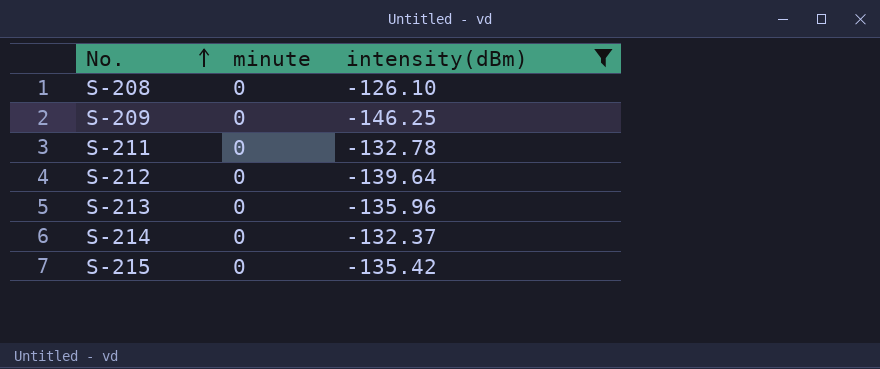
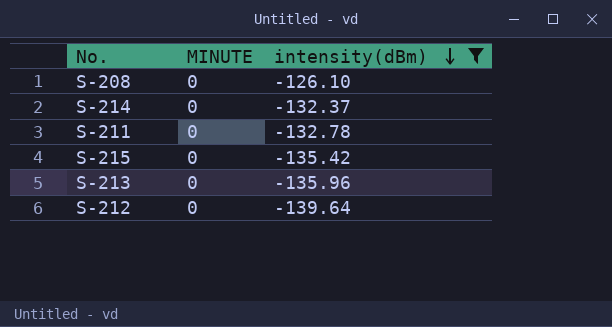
row order: No. ascending -> intensity(dBm) descending
column name: minute -> MINUTE
row S-209: 0 | -146.25 -> none

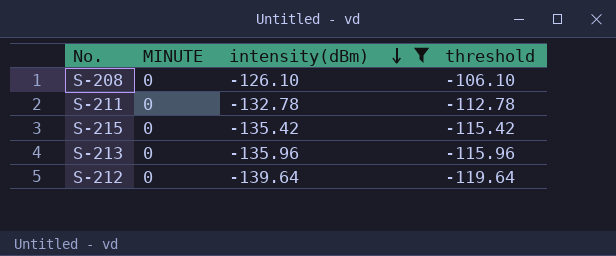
column threshold | formula: none -> [intensity(dBm)] + 20
row S-214: 0 | -132.37 -> none

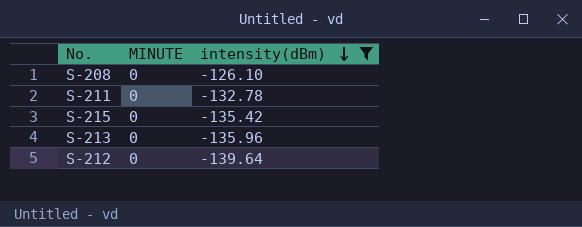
column threshold | formula: [intensity(dBm)] + 20 -> none

